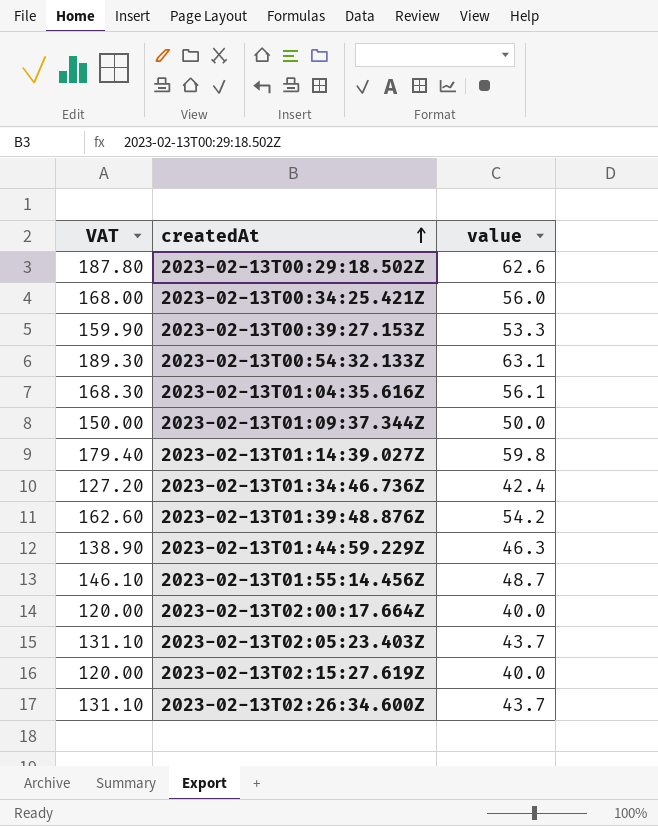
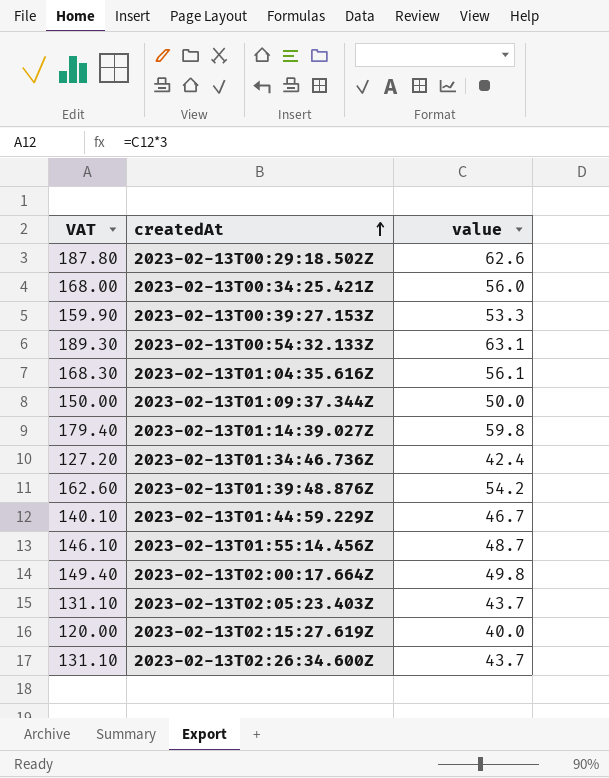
2023-02-13T01:44:59.229Z | VAT: 138.90 -> 140.10
2023-02-13T01:44:59.229Z | value: 46.3 -> 46.7
2023-02-13T02:00:17.664Z | VAT: 120.00 -> 149.40
2023-02-13T02:00:17.664Z | value: 40.0 -> 49.8

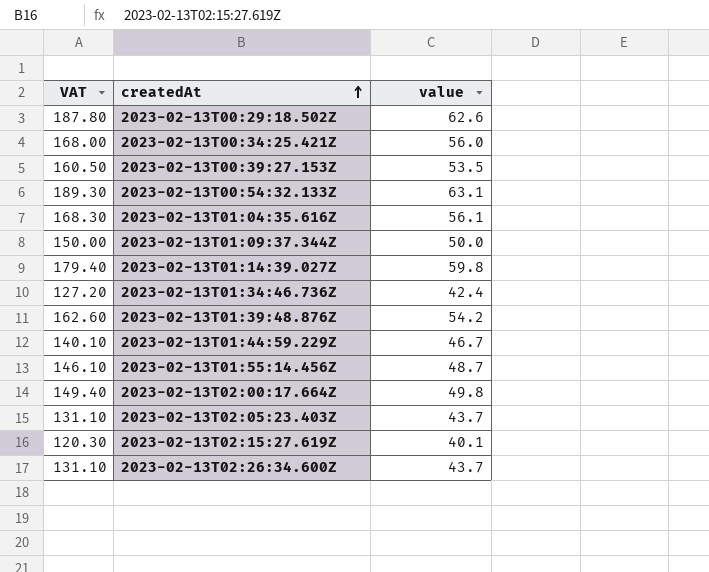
2023-02-13T00:39:27.153Z | VAT: 159.90 -> 160.50
2023-02-13T00:39:27.153Z | value: 53.3 -> 53.5
2023-02-13T02:15:27.619Z | VAT: 120.00 -> 120.30
2023-02-13T02:15:27.619Z | value: 40.0 -> 40.1

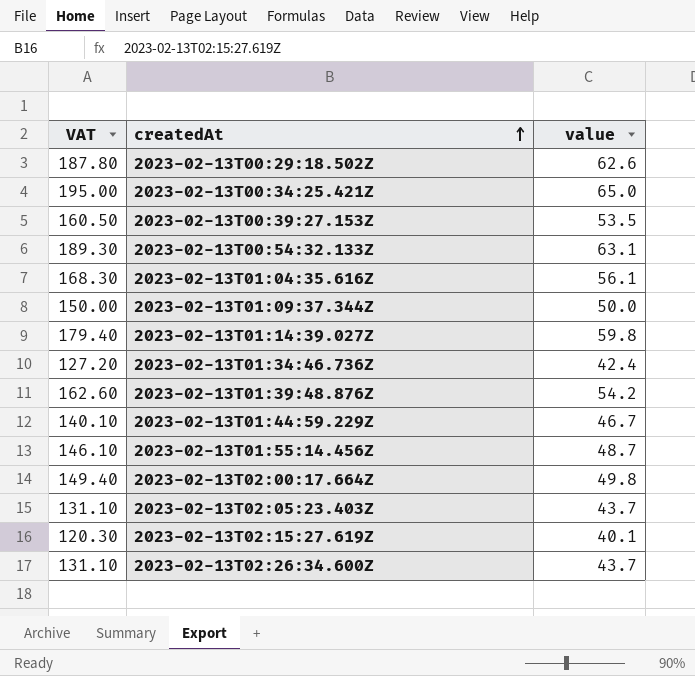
2023-02-13T00:34:25.421Z | VAT: 168.00 -> 195.00
2023-02-13T00:34:25.421Z | value: 56.0 -> 65.0

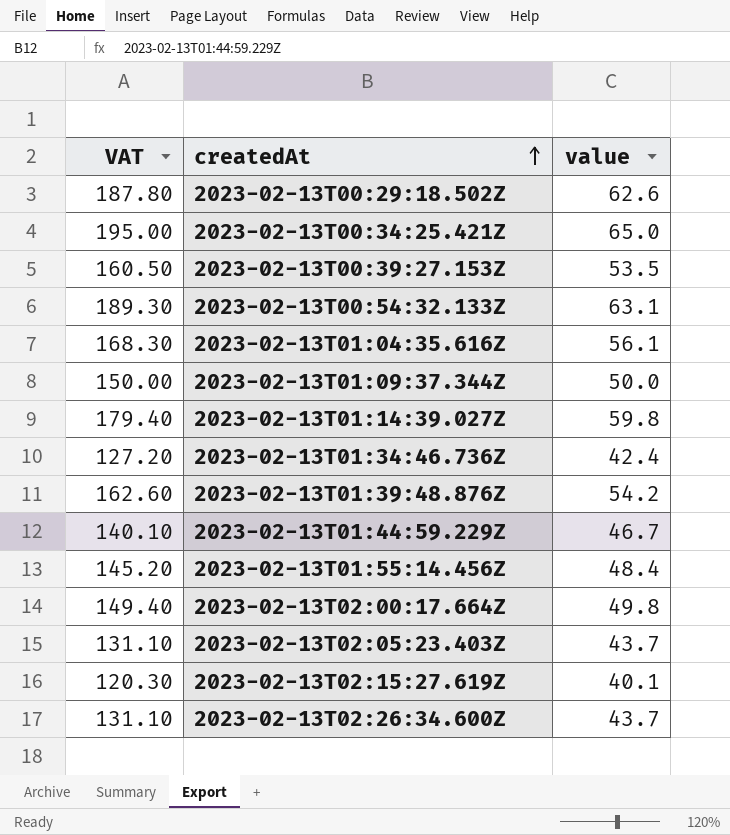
2023-02-13T01:55:14.456Z | VAT: 146.10 -> 145.20
2023-02-13T01:55:14.456Z | value: 48.7 -> 48.4

